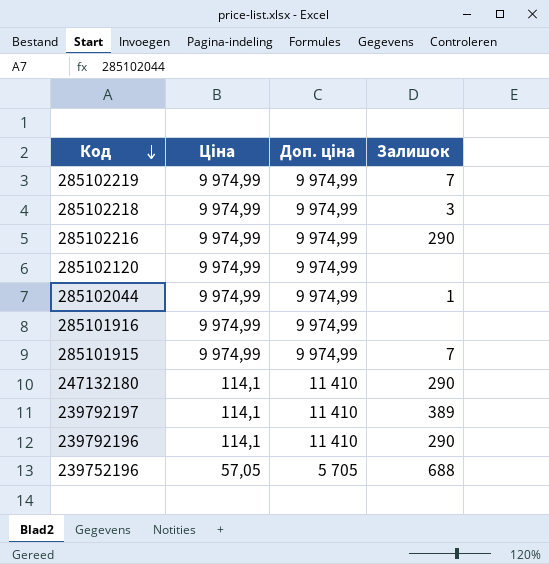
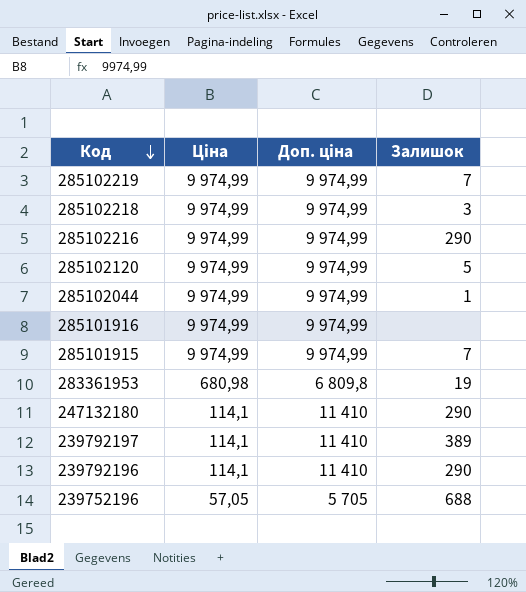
285102120 | Залишок: none -> 5
row 283361953: none -> 680,98 | 6 809,8 | 19

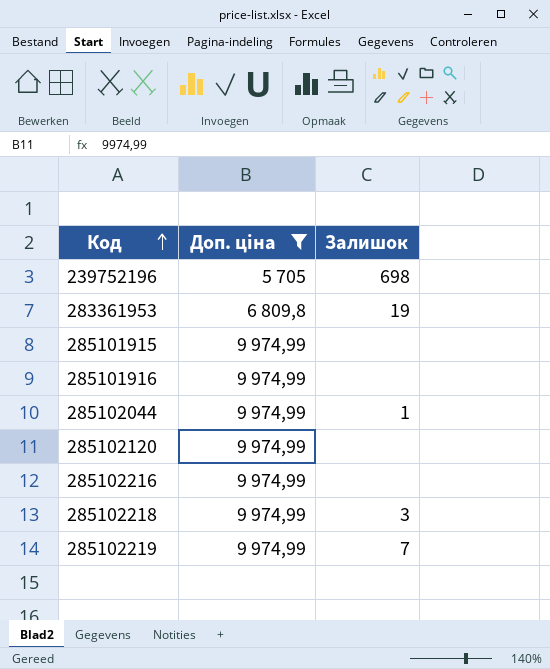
filter: none -> Доп. ціна != 11 410
row order: Код descending -> Код ascending
column Ціна | position: 2 -> none
239752196 | Залишок: 688 -> 698
285101915 | Залишок: 7 -> none
285102120 | Залишок: 5 -> none
285102216 | Залишок: 290 -> none

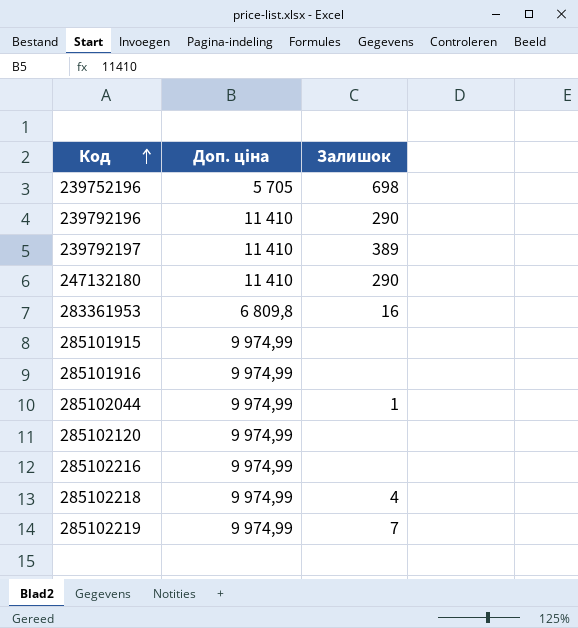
filter: Доп. ціна != 11 410 -> none
283361953 | Залишок: 19 -> 16
285102218 | Залишок: 3 -> 4

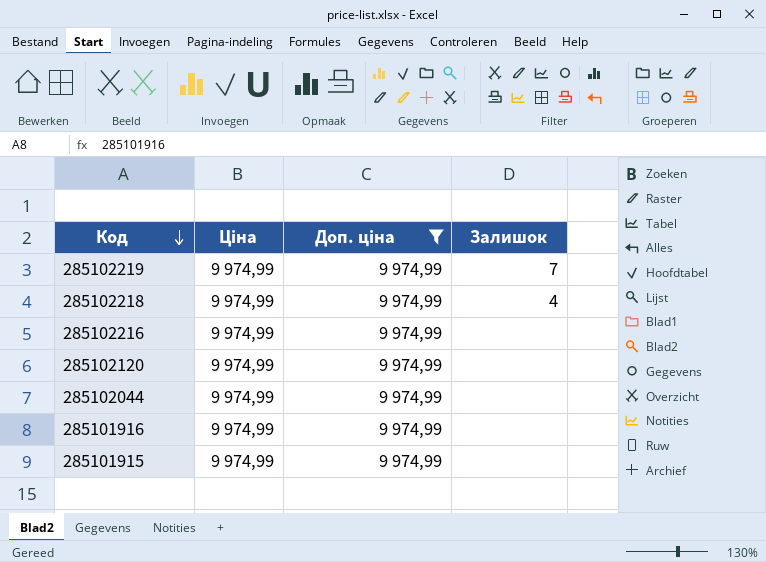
filter: none -> Доп. ціна = 9 974,99
row order: Код ascending -> Код descending
column Ціна | position: none -> 2
285102044 | Залишок: 1 -> none

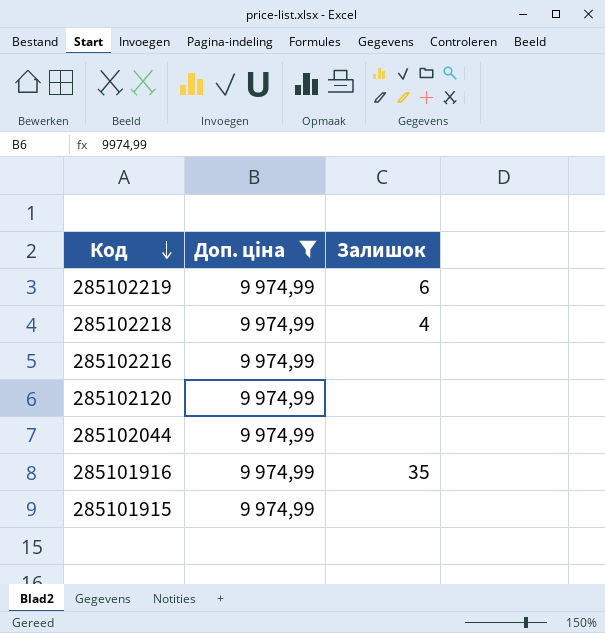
column Ціна | position: 2 -> none
285102219 | Залишок: 7 -> 6
285101916 | Залишок: none -> 35

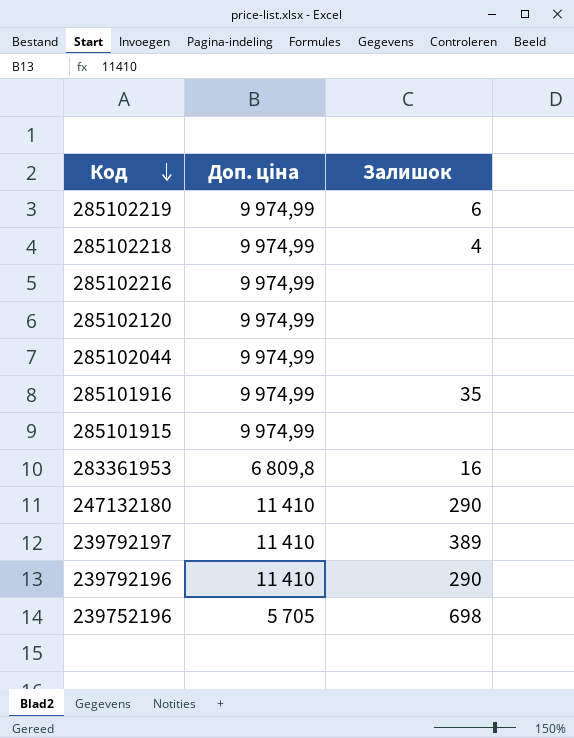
filter: Доп. ціна = 9 974,99 -> none

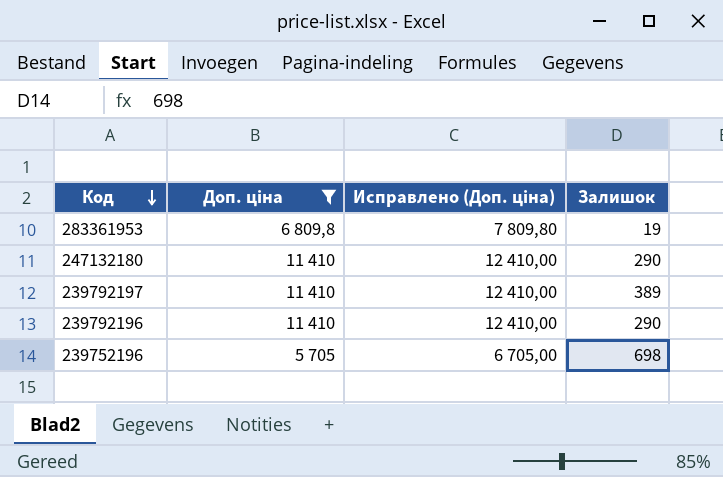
filter: none -> Доп. ціна != 9 974,99
column Исправлено (Доп. ціна) | formula: none -> [Доп. ціна] + 1000
283361953 | Залишок: 16 -> 19

